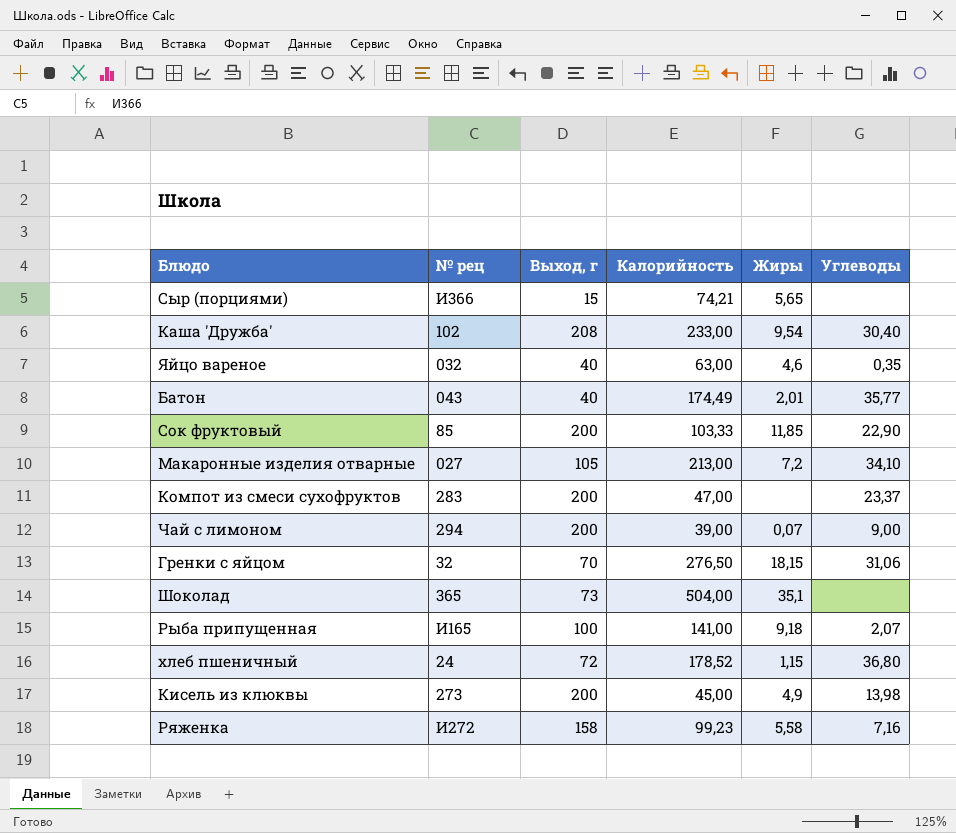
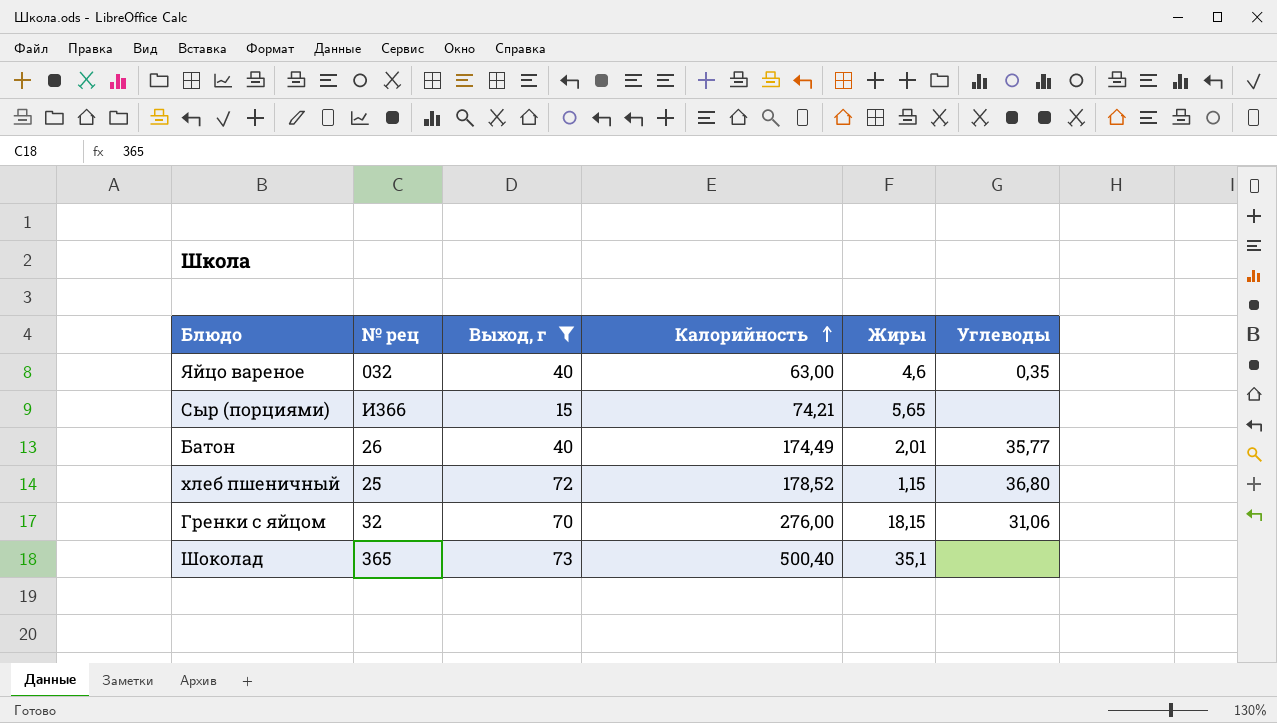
filter: none -> Выход, г <= 73
row order: none -> Калорийность ascending
Батон | № рец: 043 -> 26
хлеб пшеничный | № рец: 24 -> 25
Гренки с яйцом | Калорийность: 276,50 -> 276,00
Шоколад | Калорийность: 504,00 -> 500,40

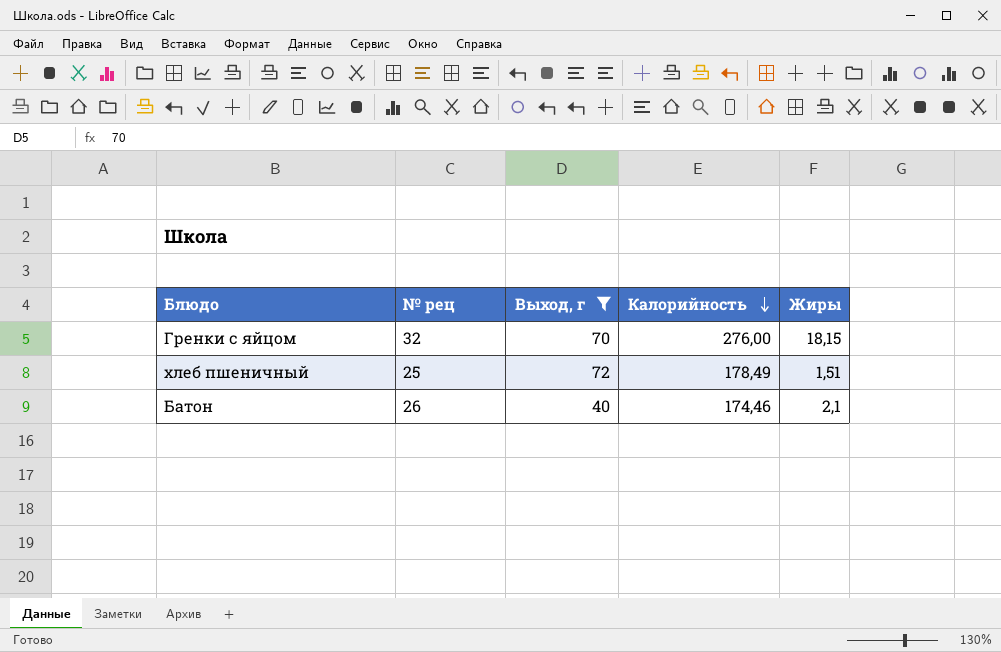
row order: Калорийность ascending -> Калорийность descending
column Углеводы | position: 6 -> none
row Яйцо вареное: 032 | 40 | 63,00 | 4,6 | 0,35 -> none
row Сыр (порциями): И366 | 15 | 74,21 | 5,65 | none -> none
row Шоколад: 365 | 73 | 500,40 | 35,1 | none -> none
хлеб пшеничный | Калорийность: 178,52 -> 178,49
хлеб пшеничный | Жиры: 1,15 -> 1,51
Батон | Калорийность: 174,49 -> 174,46
Батон | Жиры: 2,01 -> 2,1

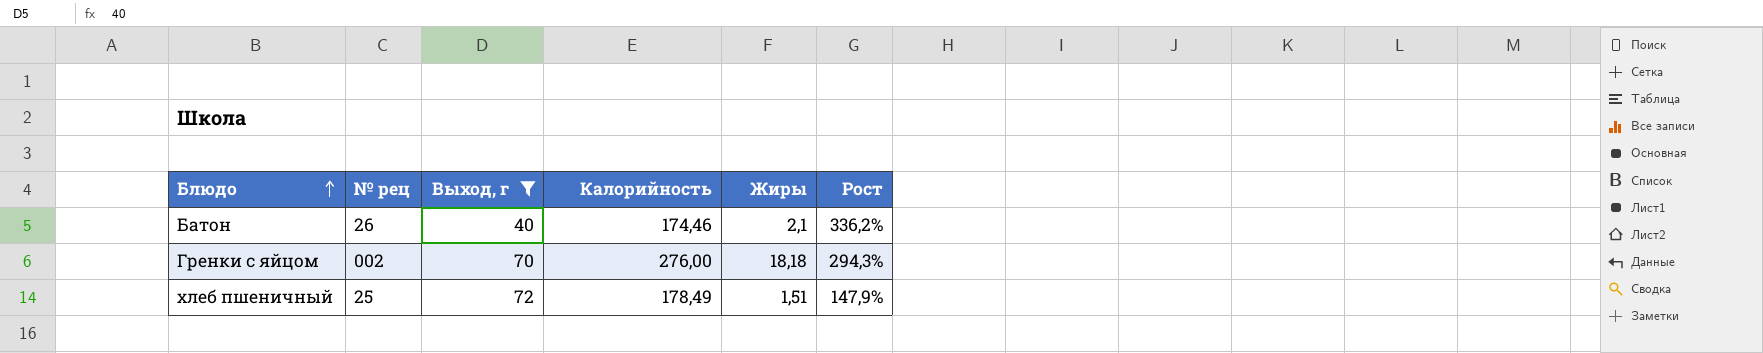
row order: Калорийность descending -> Блюдо ascending
column Рост | formula: none -> ([Калорийность] - [Выход, г]) / [Выход, г]
Гренки с яйцом | № рец: 32 -> 002
Гренки с яйцом | Жиры: 18,15 -> 18,18

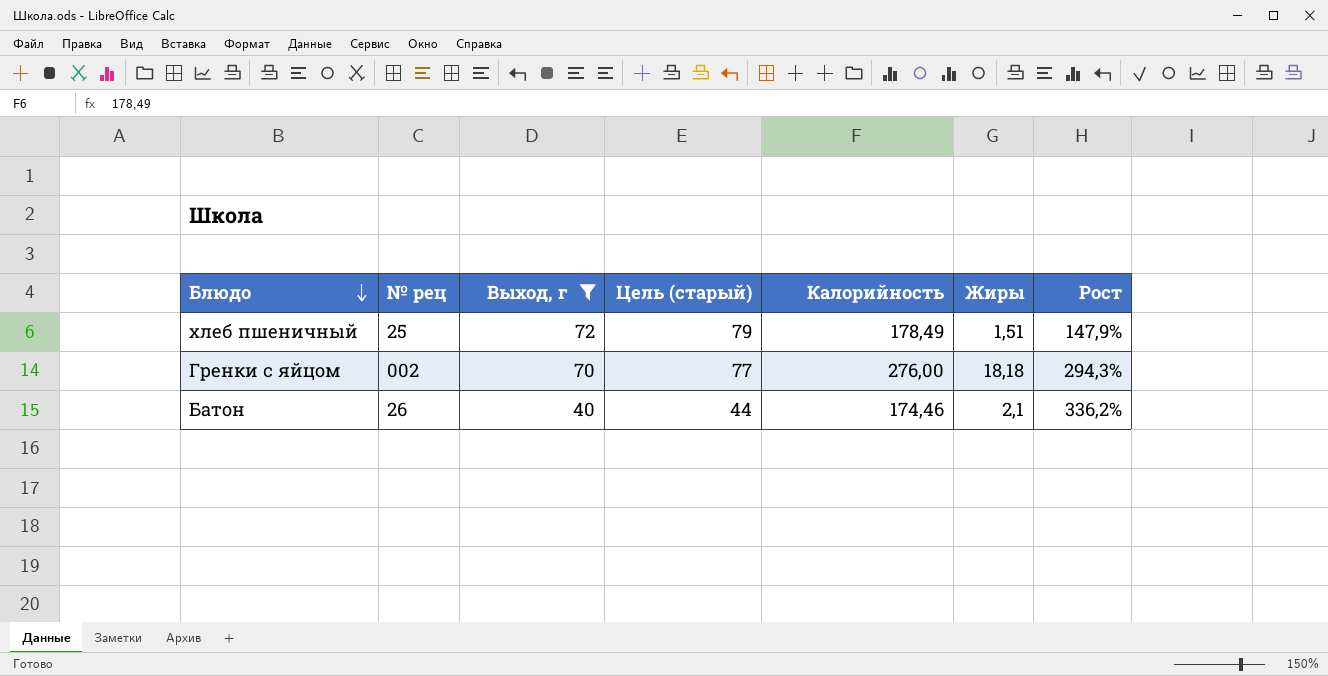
row order: Блюдо ascending -> Блюдо descending
column Цель (старый) | formula: none -> [Выход, г] * 1,1

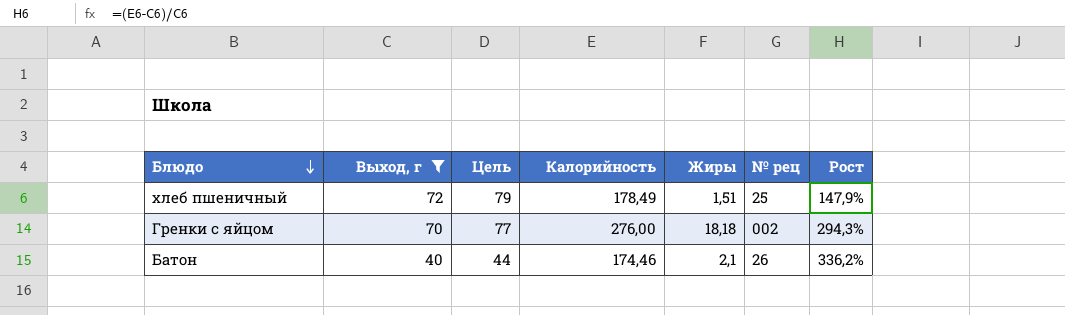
column name: Цель (старый) -> Цель
column № рец | position: 2 -> 6

